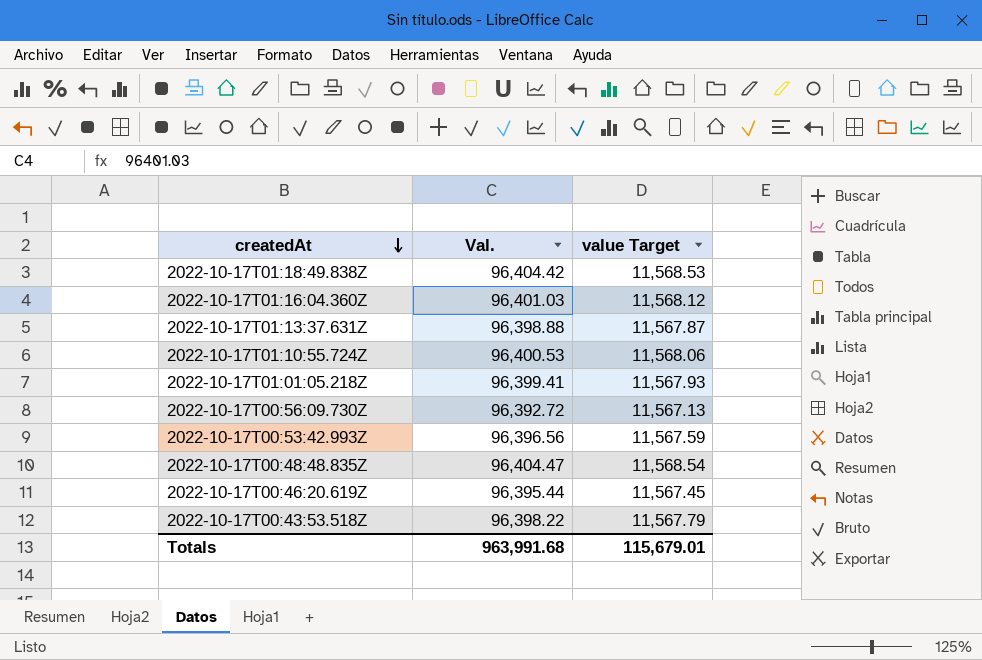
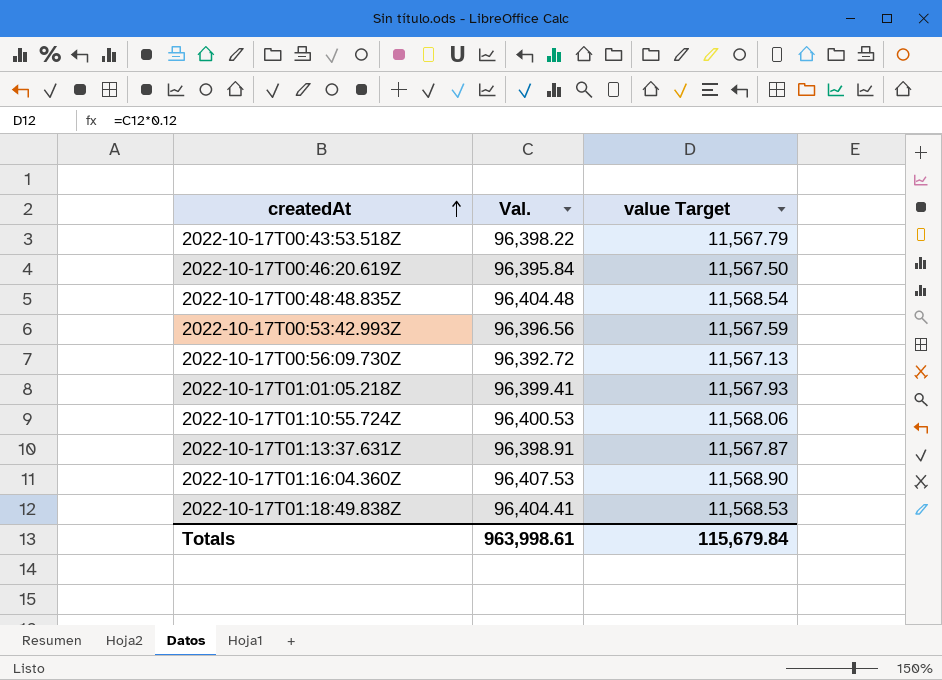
row order: createdAt descending -> createdAt ascending
2022-10-17T00:46:20.619Z | Val.: 96,395.44 -> 96,395.84
2022-10-17T00:46:20.619Z | value Target: 11,567.45 -> 11,567.50
2022-10-17T00:48:48.835Z | Val.: 96,404.47 -> 96,404.48
2022-10-17T01:13:37.631Z | Val.: 96,398.88 -> 96,398.91
2022-10-17T01:16:04.360Z | Val.: 96,401.03 -> 96,407.53
2022-10-17T01:16:04.360Z | value Target: 11,568.12 -> 11,568.90
2022-10-17T01:18:49.838Z | Val.: 96,404.42 -> 96,404.41
Totals | Val.: 963,991.68 -> 963,998.61
Totals | value Target: 115,679.01 -> 115,679.84

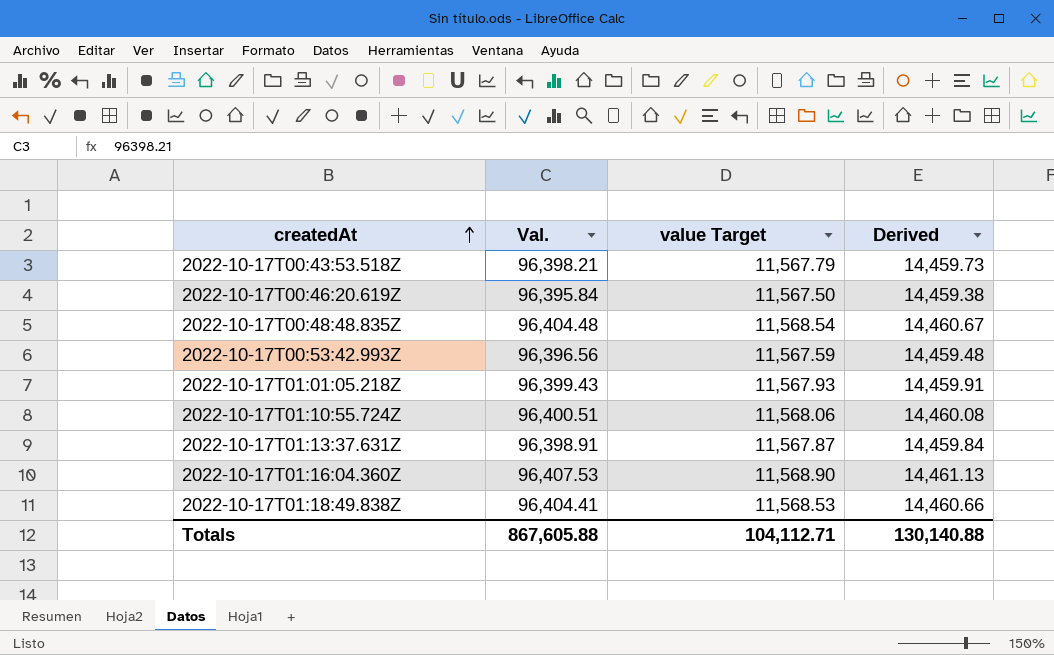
column Derived | formula: none -> [Val.] * 0.15
row 2022-10-17T00:56:09.730Z: 96,392.72 | 11,567.13 -> none
2022-10-17T00:43:53.518Z | Val.: 96,398.22 -> 96,398.21
2022-10-17T01:01:05.218Z | Val.: 96,399.41 -> 96,399.43
2022-10-17T01:10:55.724Z | Val.: 96,400.53 -> 96,400.51
Totals | Val.: 963,998.61 -> 867,605.88
Totals | value Target: 115,679.84 -> 104,112.71

